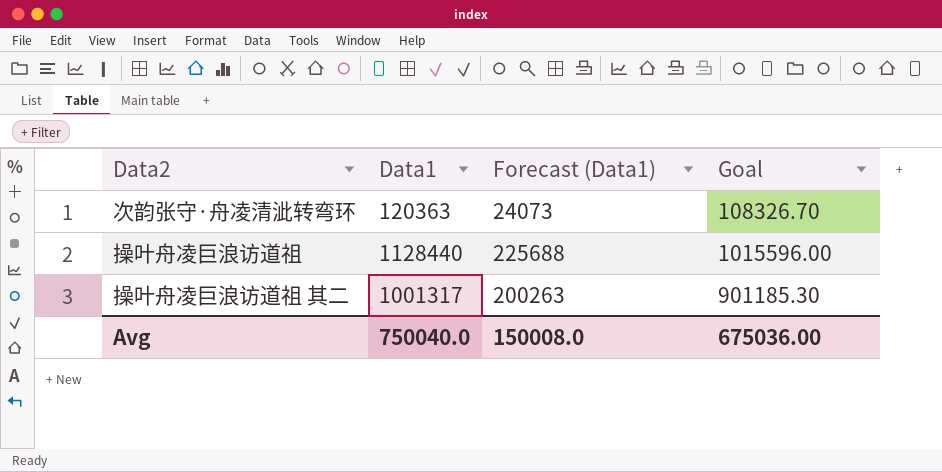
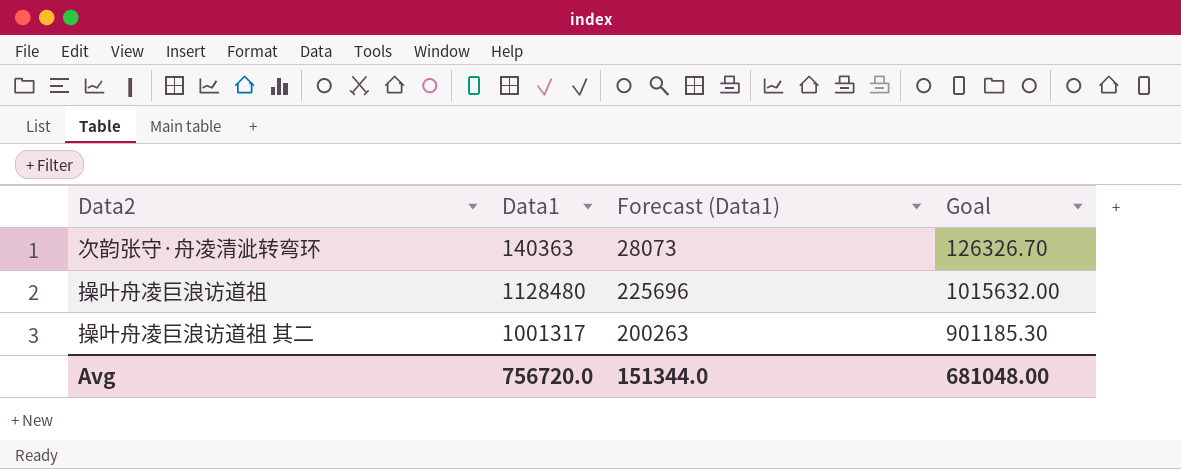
次韵张守·舟凌清泚转弯环 | Data1: 120363 -> 140363
次韵张守·舟凌清泚转弯环 | Forecast (Data1): 24073 -> 28073
次韵张守·舟凌清泚转弯环 | Goal: 108326.70 -> 126326.70
操叶舟凌巨浪访道祖 | Data1: 1128440 -> 1128480
操叶舟凌巨浪访道祖 | Forecast (Data1): 225688 -> 225696
操叶舟凌巨浪访道祖 | Goal: 1015596.00 -> 1015632.00
Avg | Data1: 750040.0 -> 756720.0
Avg | Forecast (Data1): 150008.0 -> 151344.0
Avg | Goal: 675036.00 -> 681048.00

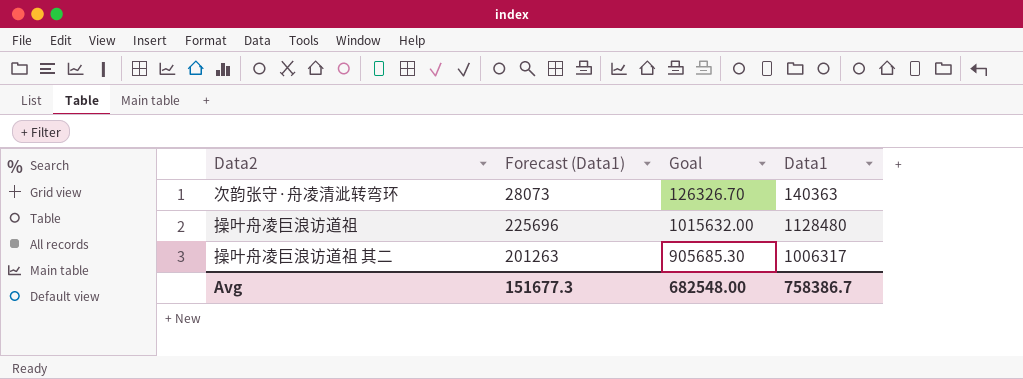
column Data1 | position: 2 -> 4
操叶舟凌巨浪访道祖 其二 | Forecast (Data1): 200263 -> 201263
操叶舟凌巨浪访道祖 其二 | Goal: 901185.30 -> 905685.30
操叶舟凌巨浪访道祖 其二 | Data1: 1001317 -> 1006317
Avg | Forecast (Data1): 151344.0 -> 151677.3
Avg | Goal: 681048.00 -> 682548.00
Avg | Data1: 756720.0 -> 758386.7

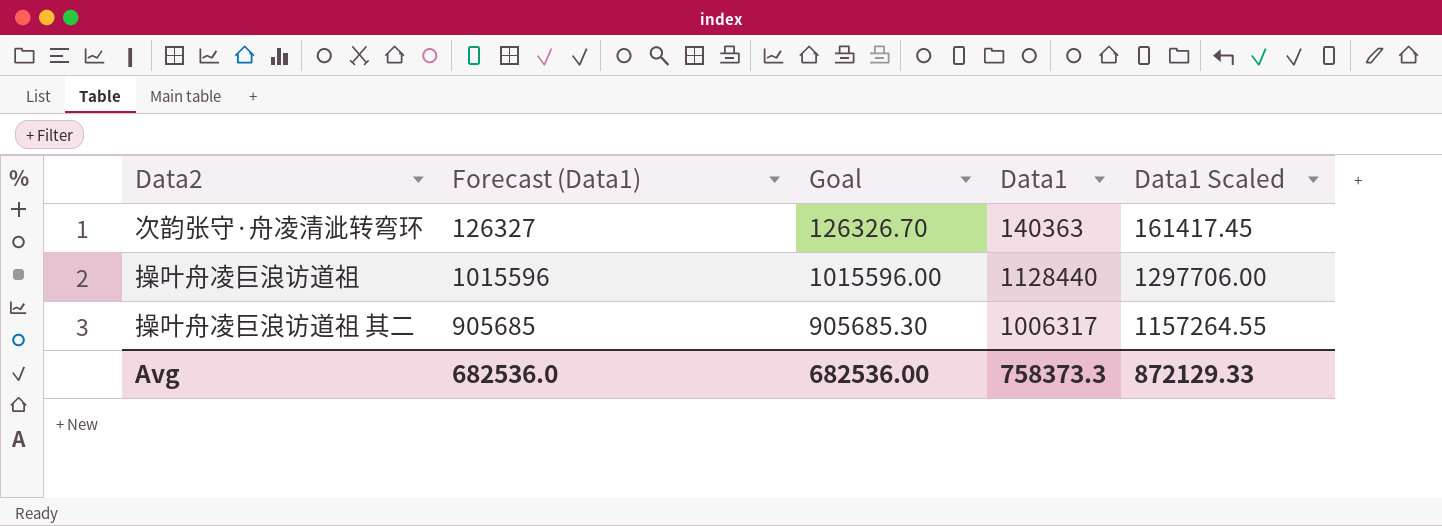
column Forecast (Data1) | formula: [Data1] * 0.2 -> [Data1] * 0.9
column Data1 Scaled | formula: none -> [Data1] * 1.15
操叶舟凌巨浪访道祖 | Goal: 1015632.00 -> 1015596.00
操叶舟凌巨浪访道祖 | Data1: 1128480 -> 1128440
Avg | Forecast (Data1): 151677.3 -> 682536.0
Avg | Goal: 682548.00 -> 682536.00
Avg | Data1: 758386.7 -> 758373.3

